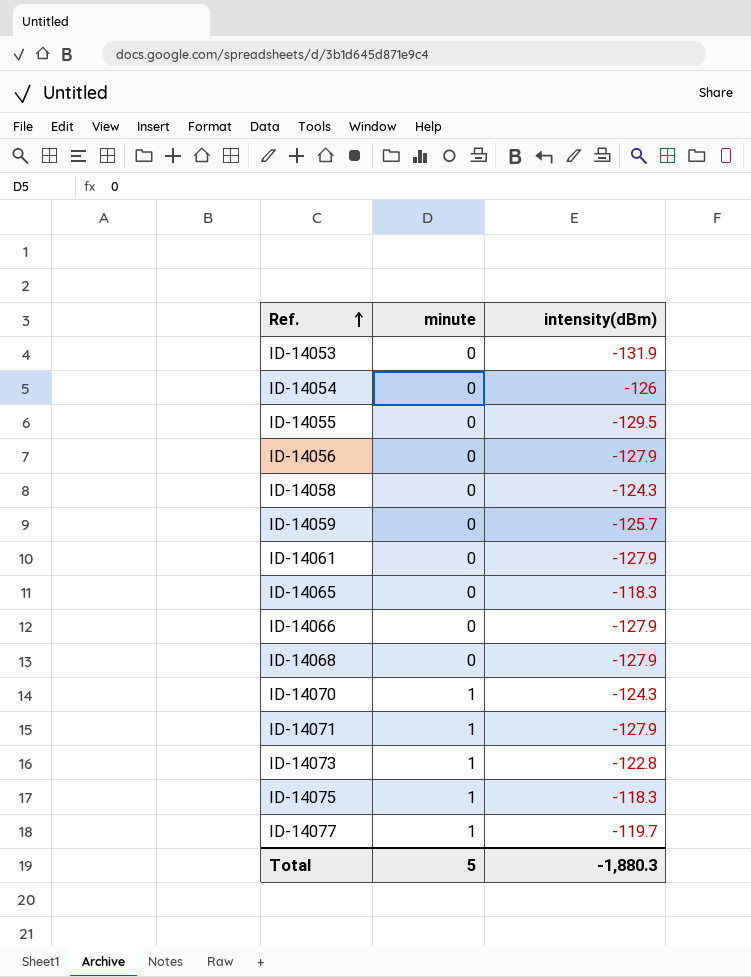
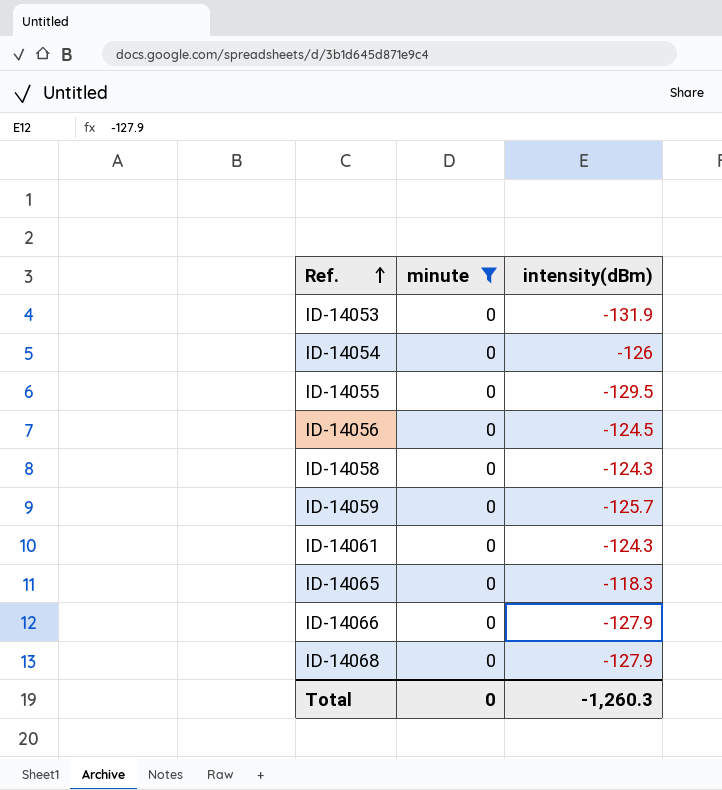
filter: none -> minute = 0
ID-14056 | intensity(dBm): -127.9 -> -124.5
ID-14061 | intensity(dBm): -127.9 -> -124.3
Total | minute: 5 -> 0
Total | intensity(dBm): -1,880.3 -> -1,260.3

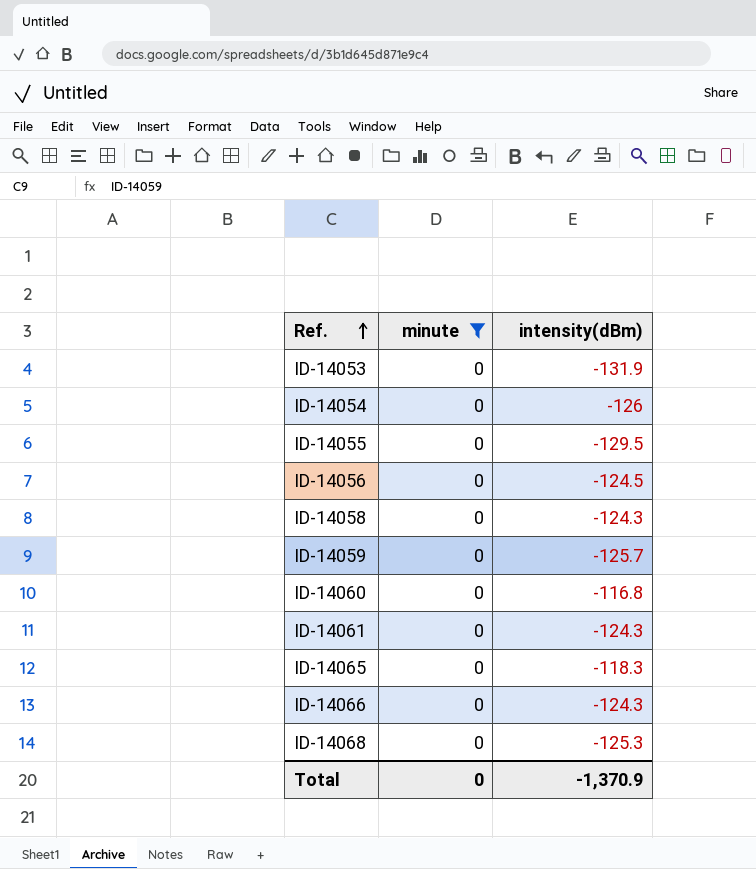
row ID-14060: none -> 0 | -116.8
ID-14066 | intensity(dBm): -127.9 -> -124.3
ID-14068 | intensity(dBm): -127.9 -> -125.3
Total | intensity(dBm): -1,260.3 -> -1,370.9

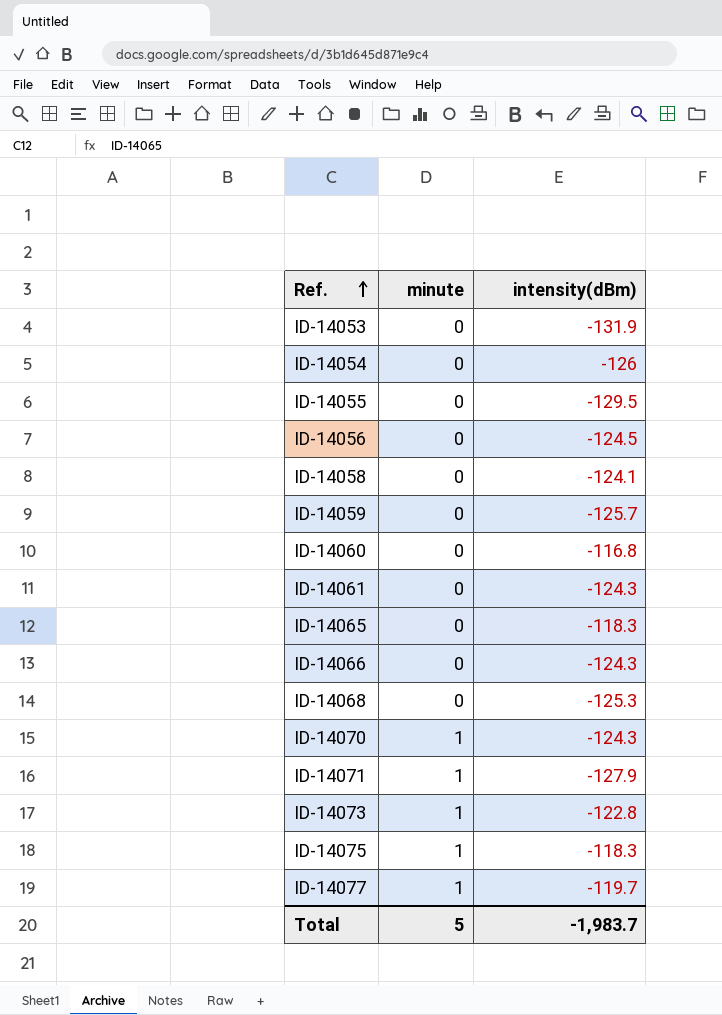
filter: minute = 0 -> none
ID-14058 | intensity(dBm): -124.3 -> -124.1
Total | minute: 0 -> 5
Total | intensity(dBm): -1,370.9 -> -1,983.7

